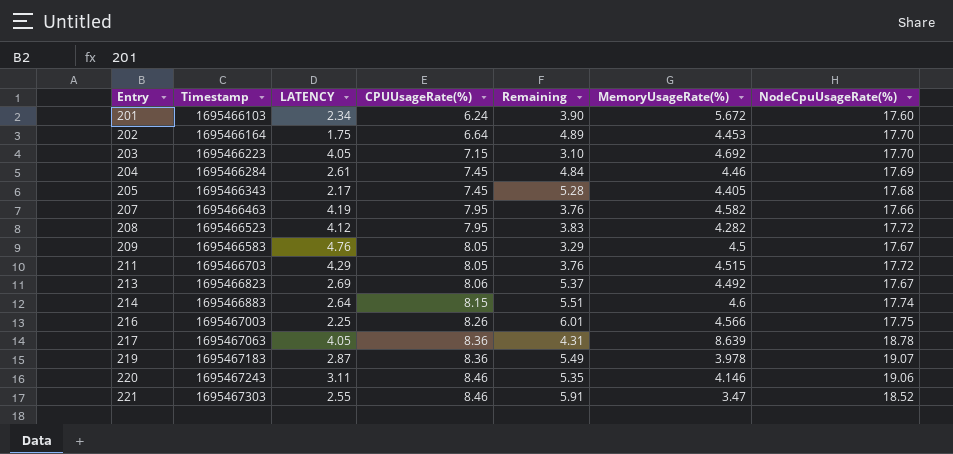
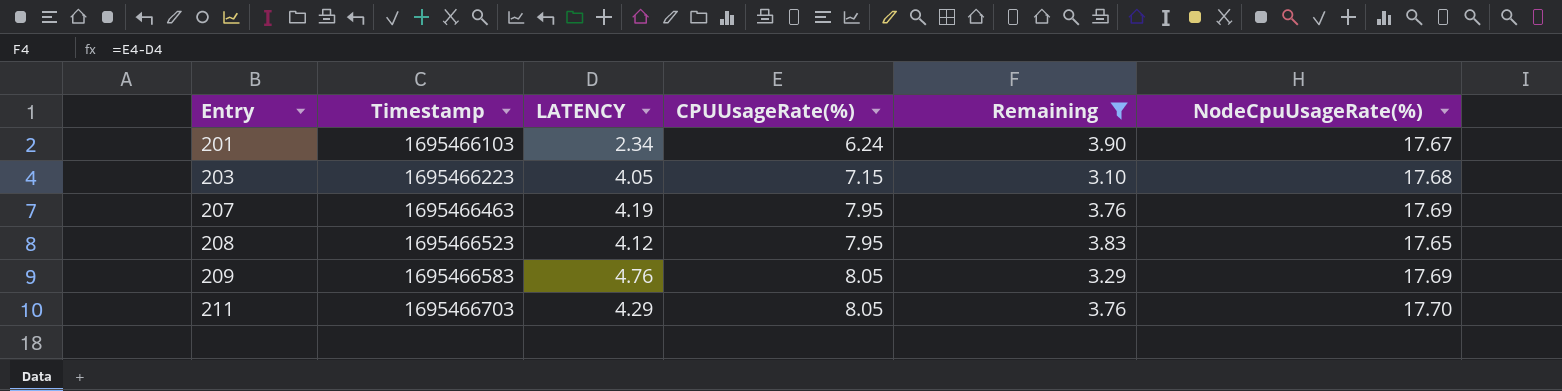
filter: none -> Remaining <= 3.90
column MemoryUsageRate(%) | position: 6 -> none
201 | NodeCpuUsageRate(%): 17.60 -> 17.67
203 | NodeCpuUsageRate(%): 17.70 -> 17.68
207 | NodeCpuUsageRate(%): 17.66 -> 17.69
208 | NodeCpuUsageRate(%): 17.72 -> 17.65
209 | NodeCpuUsageRate(%): 17.67 -> 17.69
211 | NodeCpuUsageRate(%): 17.72 -> 17.70

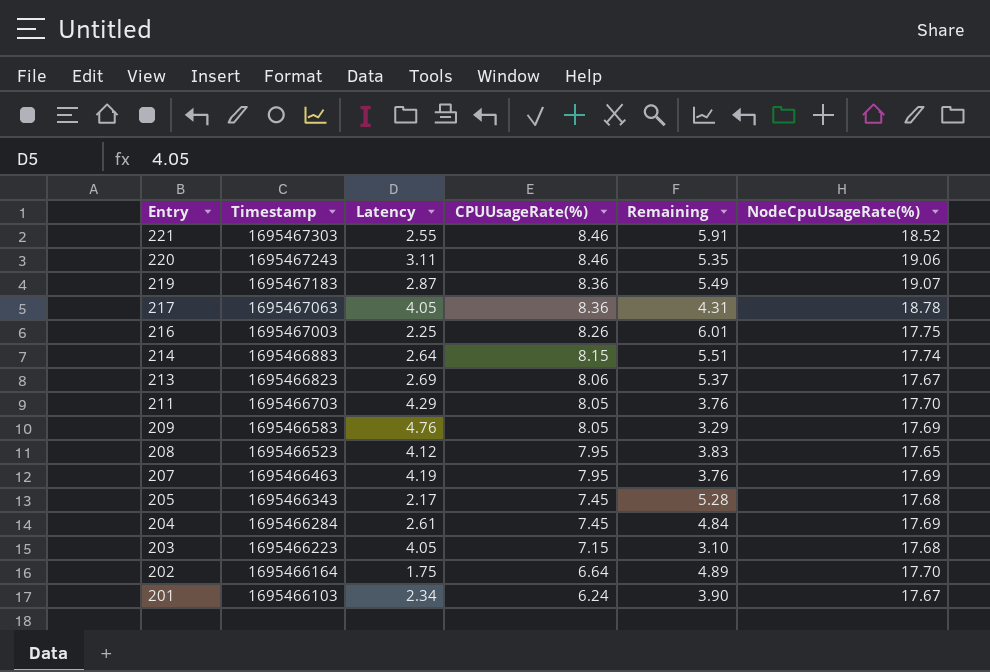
filter: Remaining <= 3.90 -> none
row order: Entry ascending -> Entry descending
column name: LATENCY -> Latency

